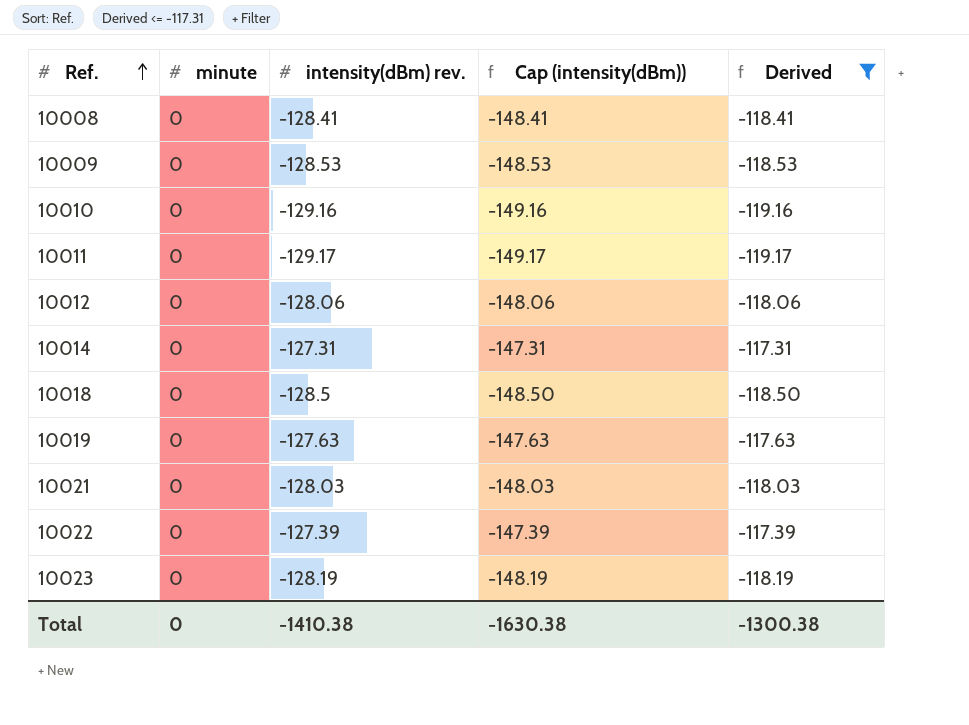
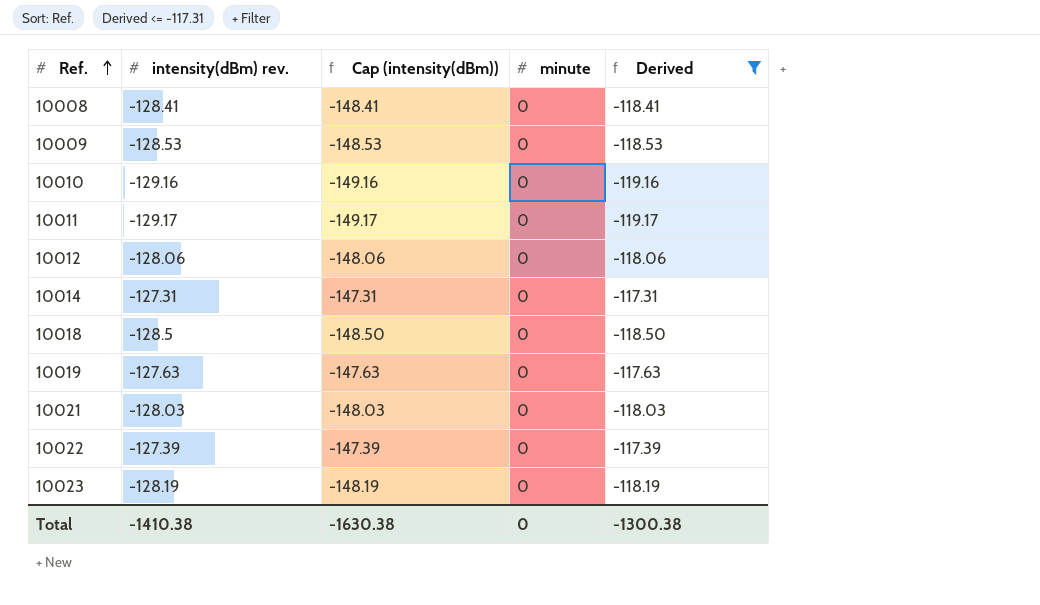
column minute | position: 2 -> 4

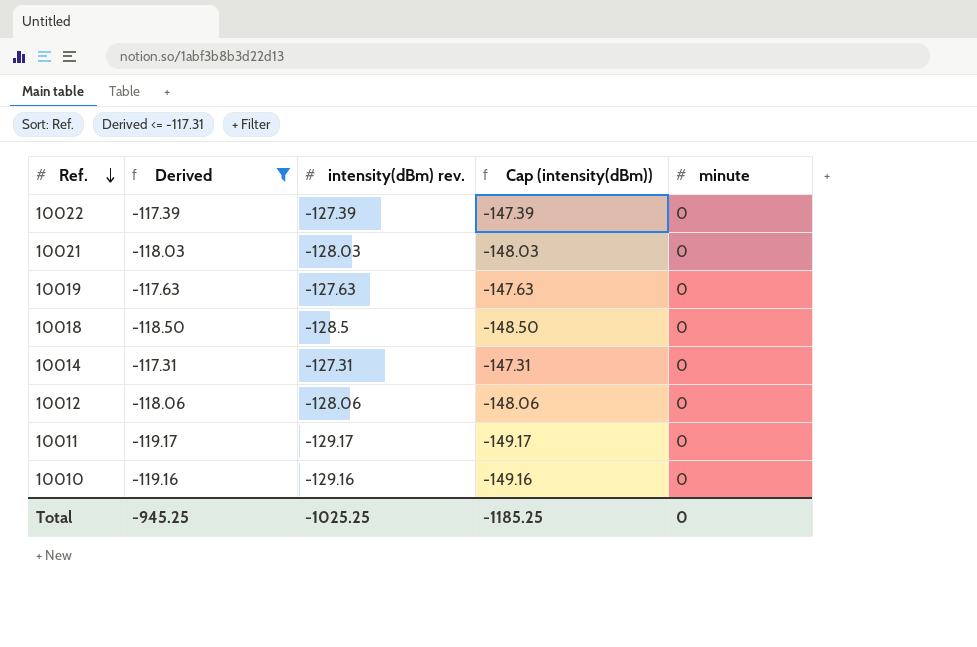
row order: Ref. ascending -> Ref. descending
column Derived | position: 5 -> 2
row 10008: -128.41 | -148.41 | 0 | -118.41 -> none
row 10009: -128.53 | -148.53 | 0 | -118.53 -> none
row 10023: -128.19 | -148.19 | 0 | -118.19 -> none
Total | Derived: -1300.38 -> -945.25
Total | intensity(dBm) rev.: -1410.38 -> -1025.25
Total | Cap (intensity(dBm)): -1630.38 -> -1185.25

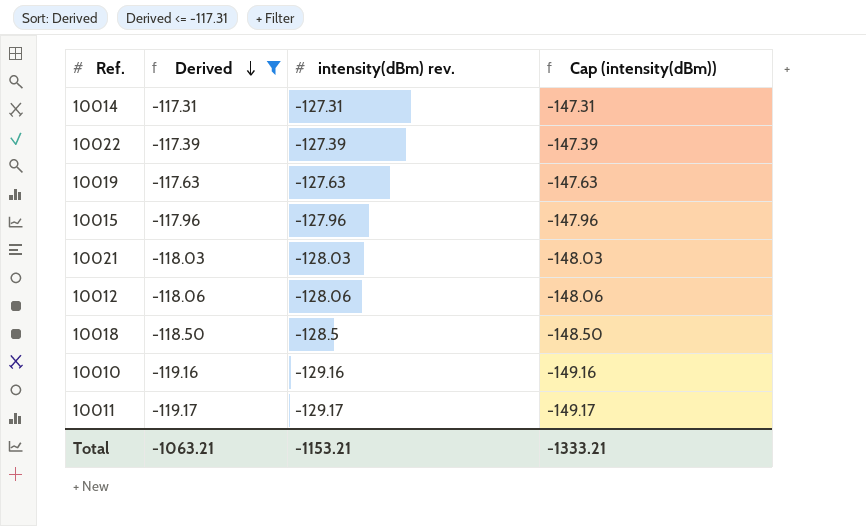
row order: Ref. descending -> Derived descending
column minute | position: 5 -> none
row 10015: none -> -117.96 | -127.96 | -147.96
Total | Derived: -945.25 -> -1063.21
Total | intensity(dBm) rev.: -1025.25 -> -1153.21
Total | Cap (intensity(dBm)): -1185.25 -> -1333.21

